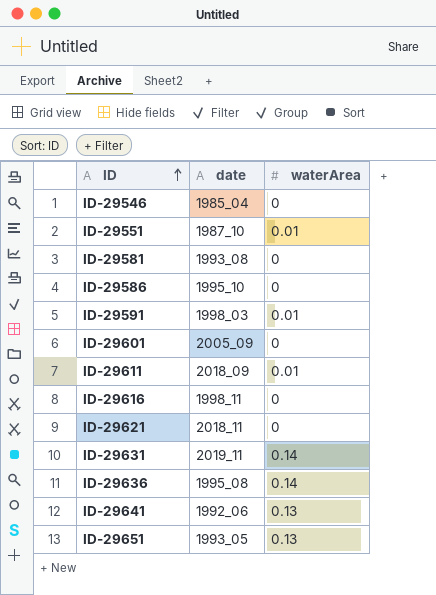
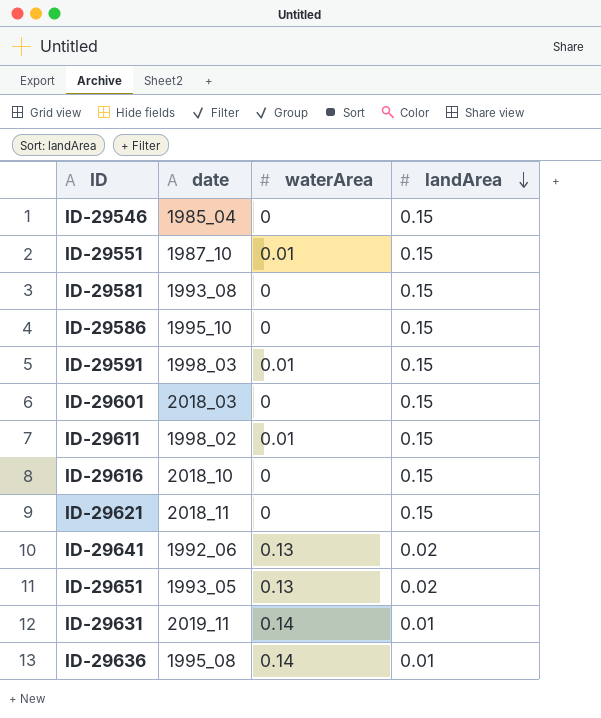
row order: ID ascending -> landArea descending
column landArea | position: none -> 4
ID-29601 | date: 2005_09 -> 2018_03
ID-29611 | date: 2018_09 -> 1998_02
ID-29616 | date: 1998_11 -> 2018_10

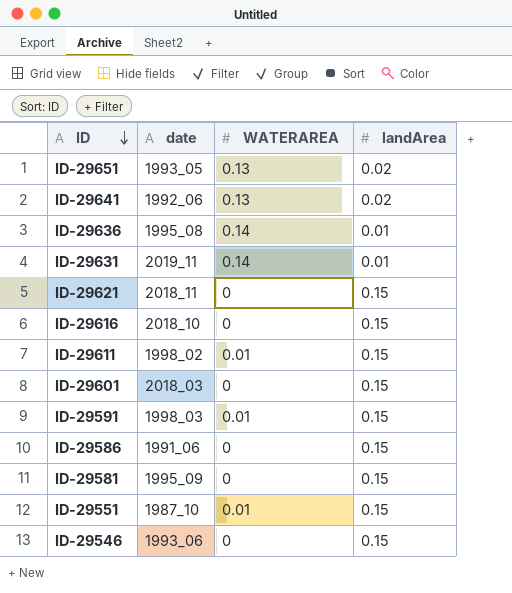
row order: landArea descending -> ID descending
column name: waterArea -> WATERAREA
ID-29586 | date: 1995_10 -> 1991_06
ID-29581 | date: 1993_08 -> 1995_09
ID-29546 | date: 1985_04 -> 1993_06

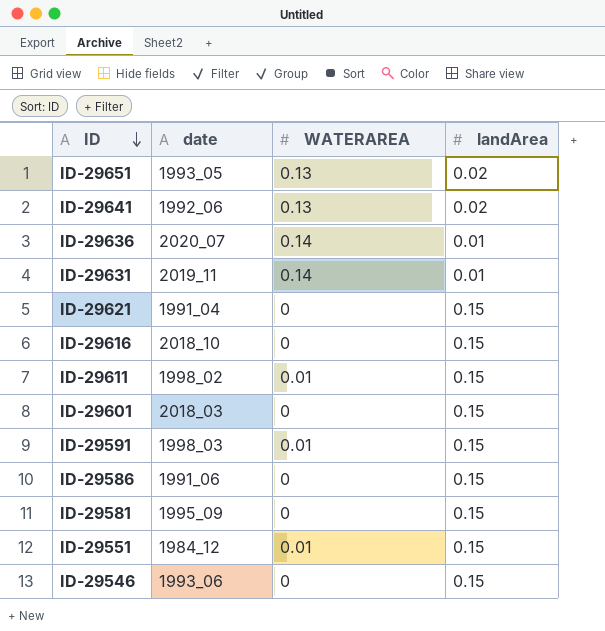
ID-29636 | date: 1995_08 -> 2020_07
ID-29621 | date: 2018_11 -> 1991_04
ID-29551 | date: 1987_10 -> 1984_12

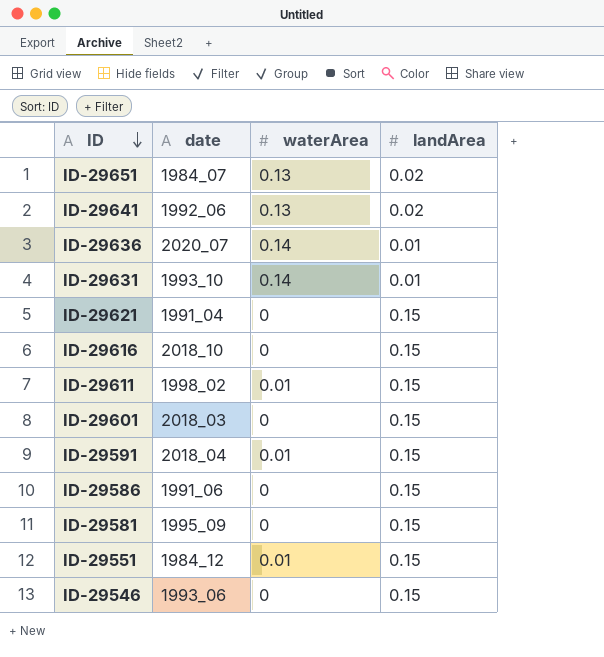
column name: WATERAREA -> waterArea
ID-29651 | date: 1993_05 -> 1984_07
ID-29631 | date: 2019_11 -> 1993_10
ID-29591 | date: 1998_03 -> 2018_04

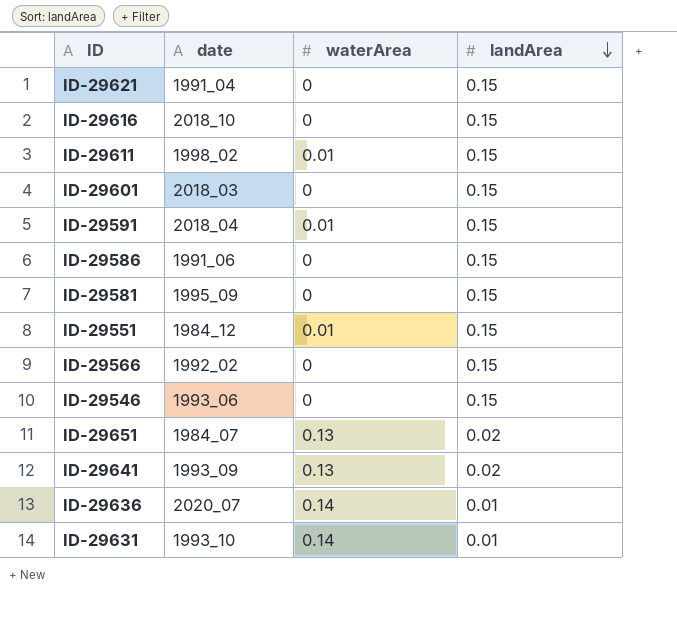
row order: ID descending -> landArea descending
row ID-29566: none -> 1992_02 | 0 | 0.15
ID-29641 | date: 1992_06 -> 1993_09

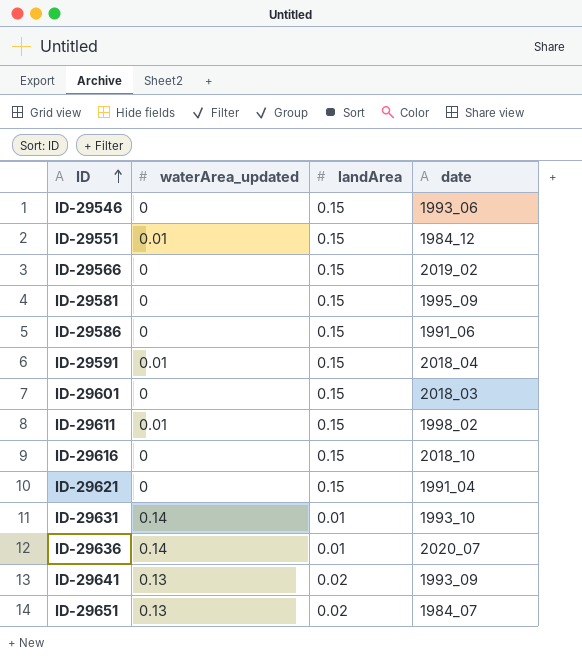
row order: landArea descending -> ID ascending
column name: waterArea -> waterArea_updated
column date | position: 2 -> 4
ID-29566 | date: 1992_02 -> 2019_02

